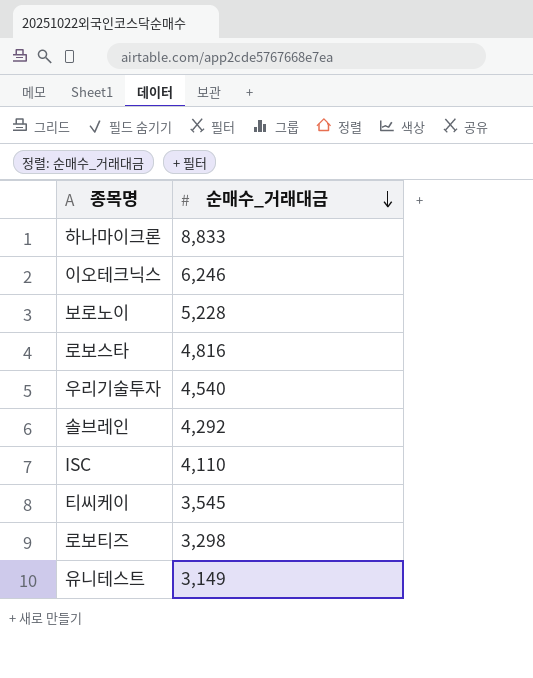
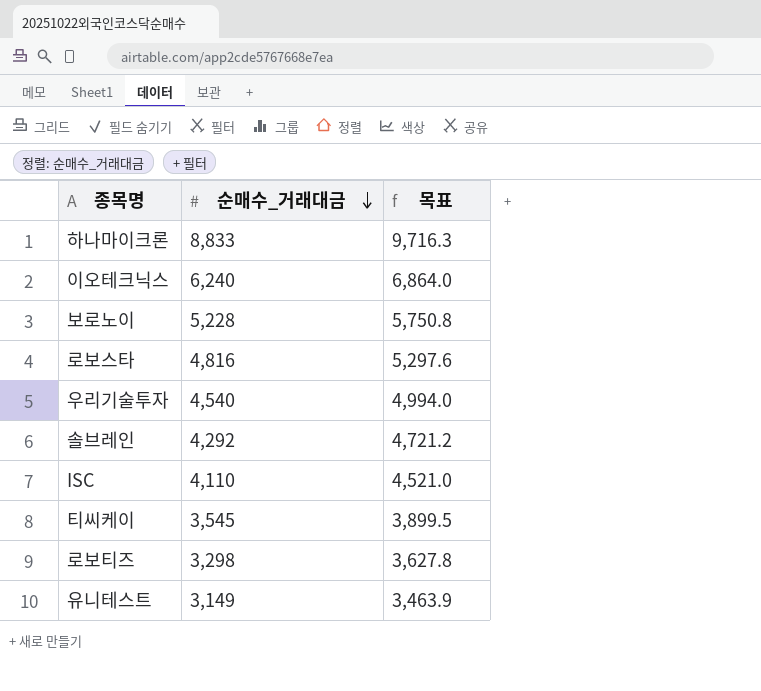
column 목표 | formula: none -> [순매수_거래대금] * 1.1
이오테크닉스 | 순매수_거래대금: 6,246 -> 6,240

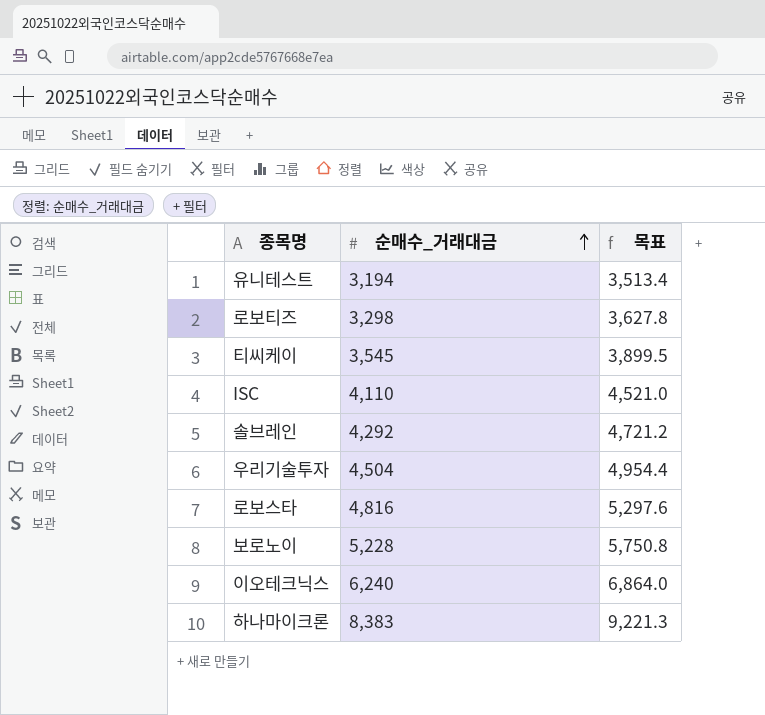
row order: 순매수_거래대금 descending -> 순매수_거래대금 ascending
유니테스트 | 순매수_거래대금: 3,149 -> 3,194
유니테스트 | 목표: 3,463.9 -> 3,513.4
우리기술투자 | 순매수_거래대금: 4,540 -> 4,504
우리기술투자 | 목표: 4,994.0 -> 4,954.4
하나마이크론 | 순매수_거래대금: 8,833 -> 8,383
하나마이크론 | 목표: 9,716.3 -> 9,221.3

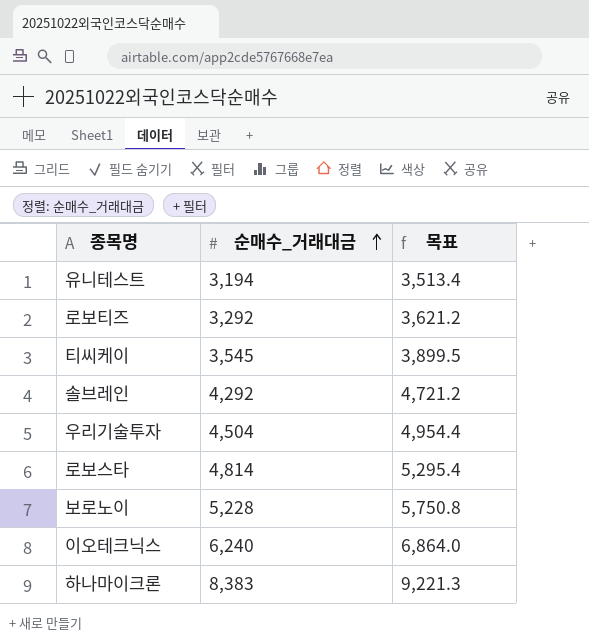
row ISC: 4,110 | 4,521.0 -> none
로보티즈 | 순매수_거래대금: 3,298 -> 3,292
로보티즈 | 목표: 3,627.8 -> 3,621.2
로보스타 | 순매수_거래대금: 4,816 -> 4,814
로보스타 | 목표: 5,297.6 -> 5,295.4

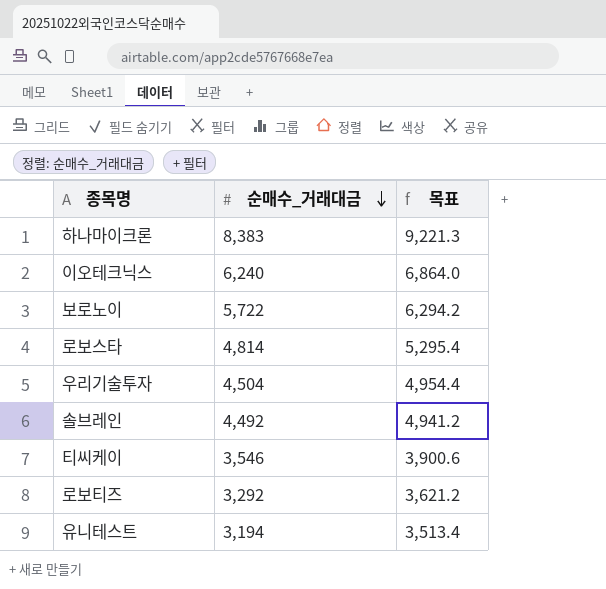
row order: 순매수_거래대금 ascending -> 순매수_거래대금 descending
보로노이 | 순매수_거래대금: 5,228 -> 5,722
보로노이 | 목표: 5,750.8 -> 6,294.2
솔브레인 | 순매수_거래대금: 4,292 -> 4,492
솔브레인 | 목표: 4,721.2 -> 4,941.2
티씨케이 | 순매수_거래대금: 3,545 -> 3,546
티씨케이 | 목표: 3,899.5 -> 3,900.6

